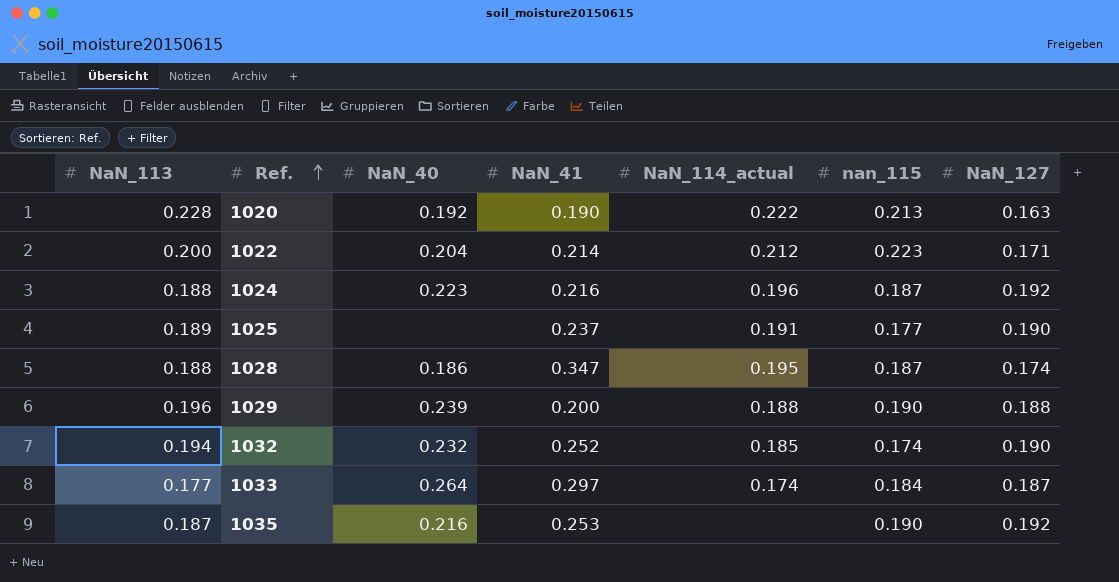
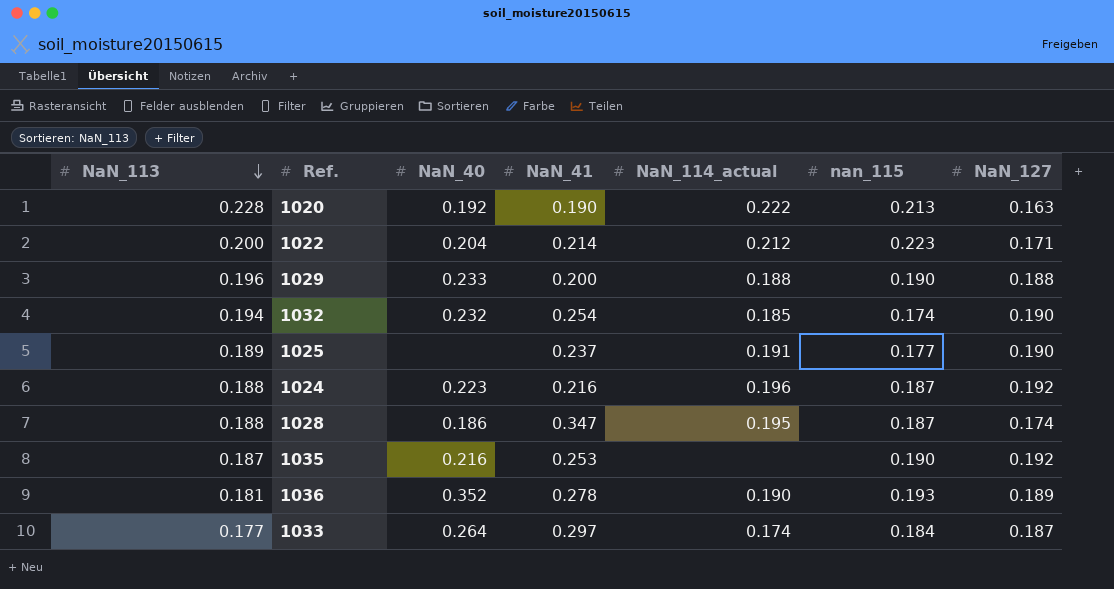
row order: Ref. ascending -> NaN_113 descending
1029 | NaN_40: 0.239 -> 0.233
1032 | NaN_41: 0.252 -> 0.254
row 1036: none -> 0.181 | 0.352 | 0.278 | 0.190 | 0.193 | 0.189

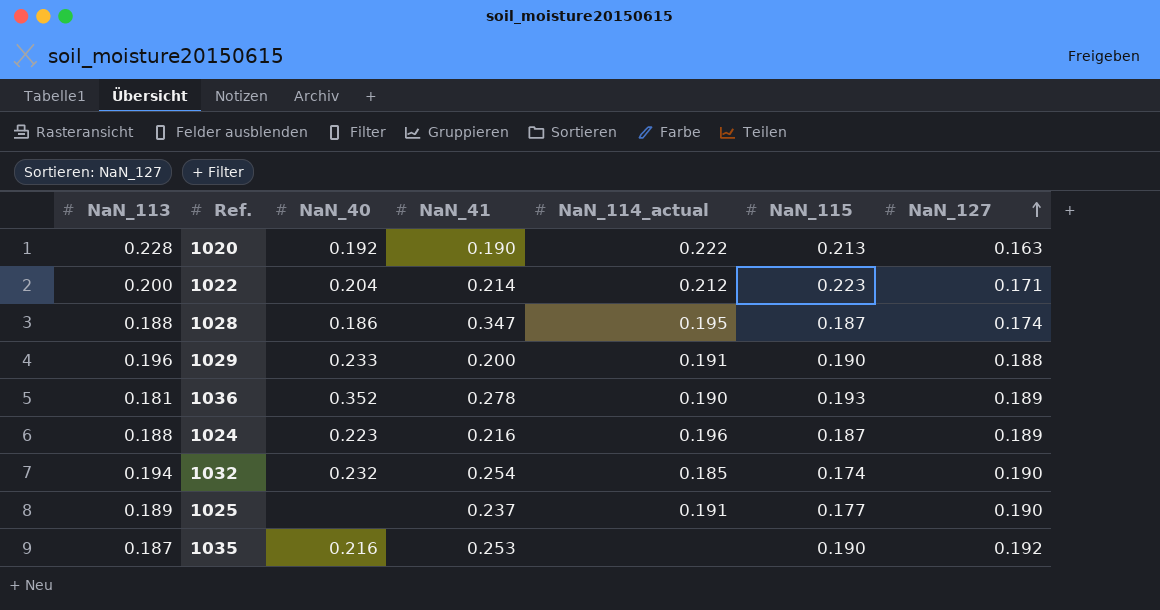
row order: NaN_113 descending -> NaN_127 ascending
column name: nan_115 -> NaN_115
row 1033: 0.177 | 0.264 | 0.297 | 0.174 | 0.184 | 0.187 -> none
1029 | NaN_114_actual: 0.188 -> 0.191
1024 | NaN_127: 0.192 -> 0.189

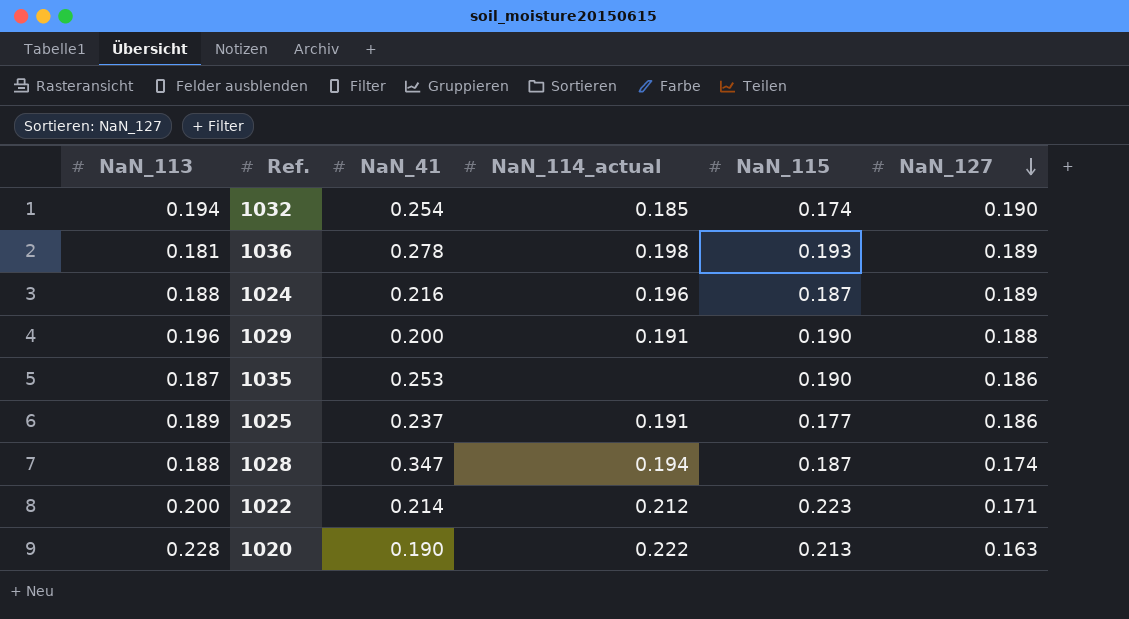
row order: NaN_127 ascending -> NaN_127 descending
column NaN_40 | position: 3 -> none
1036 | NaN_114_actual: 0.190 -> 0.198
1035 | NaN_127: 0.192 -> 0.186
1025 | NaN_127: 0.190 -> 0.186
1028 | NaN_114_actual: 0.195 -> 0.194

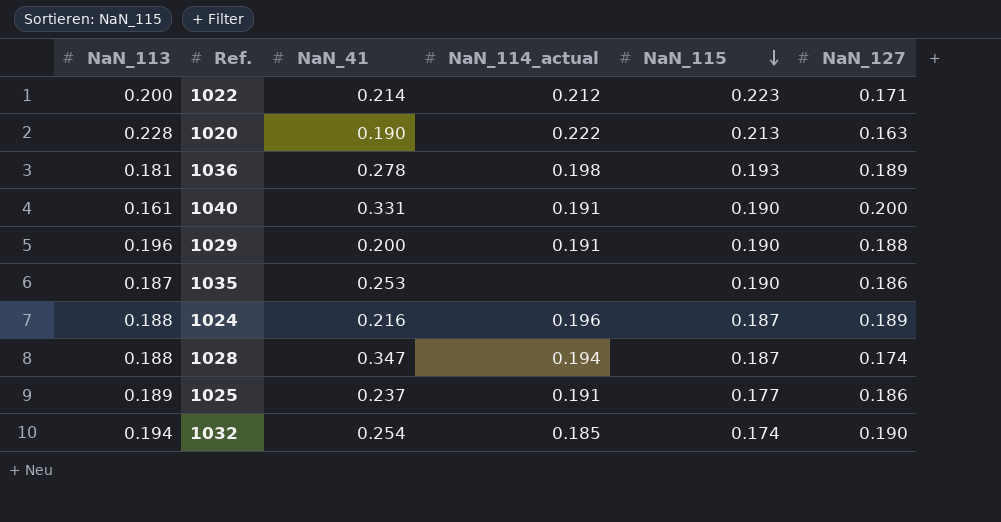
row order: NaN_127 descending -> NaN_115 descending
row 1040: none -> 0.161 | 0.331 | 0.191 | 0.190 | 0.200

